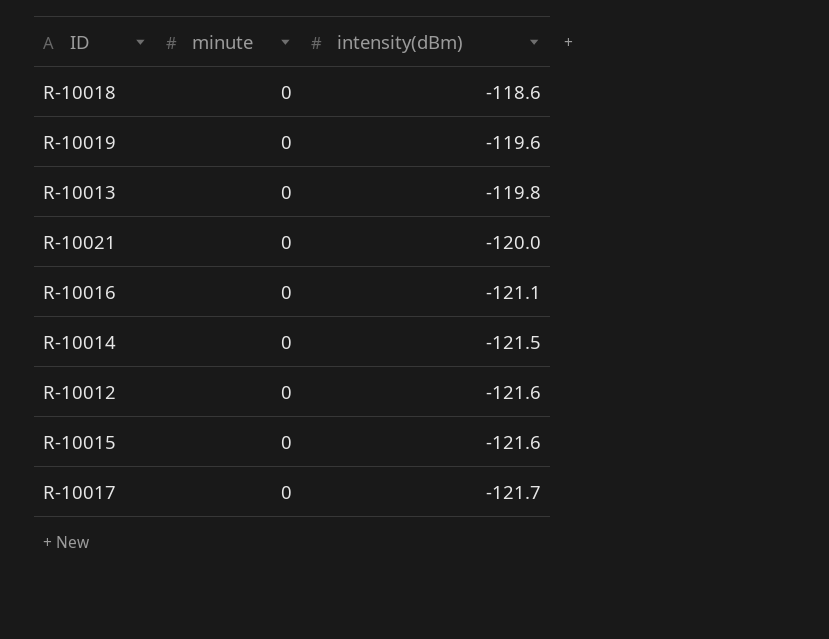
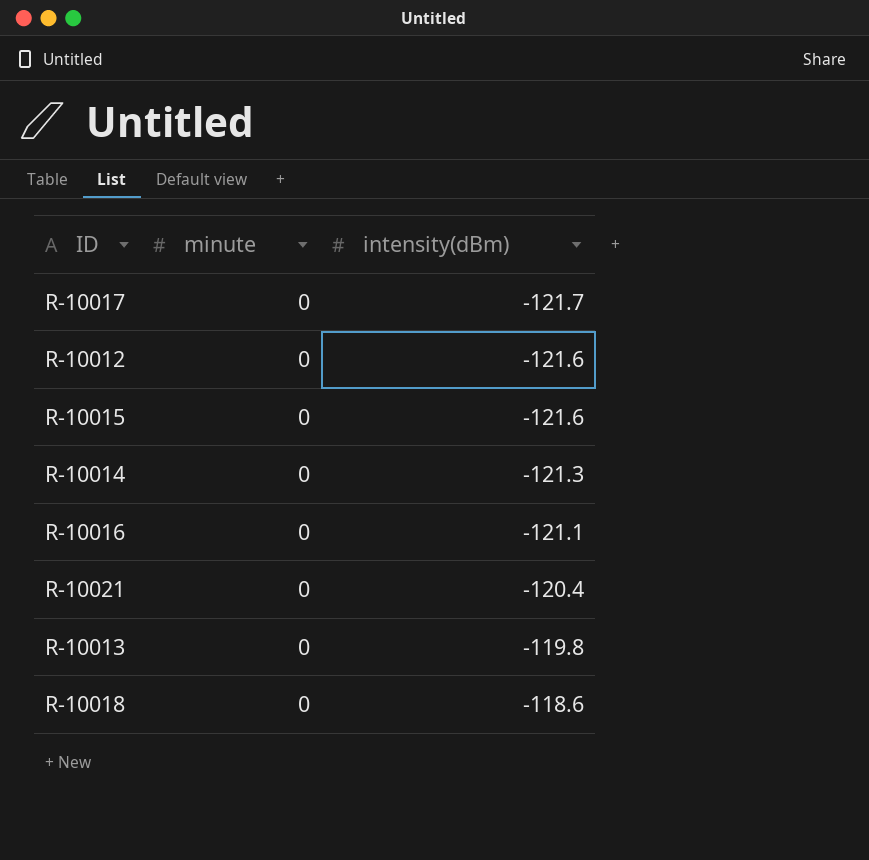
row order: intensity(dBm) descending -> intensity(dBm) ascending
row R-10019: 0 | -119.6 -> none
R-10014 | intensity(dBm): -121.5 -> -121.3
R-10021 | intensity(dBm): -120.0 -> -120.4

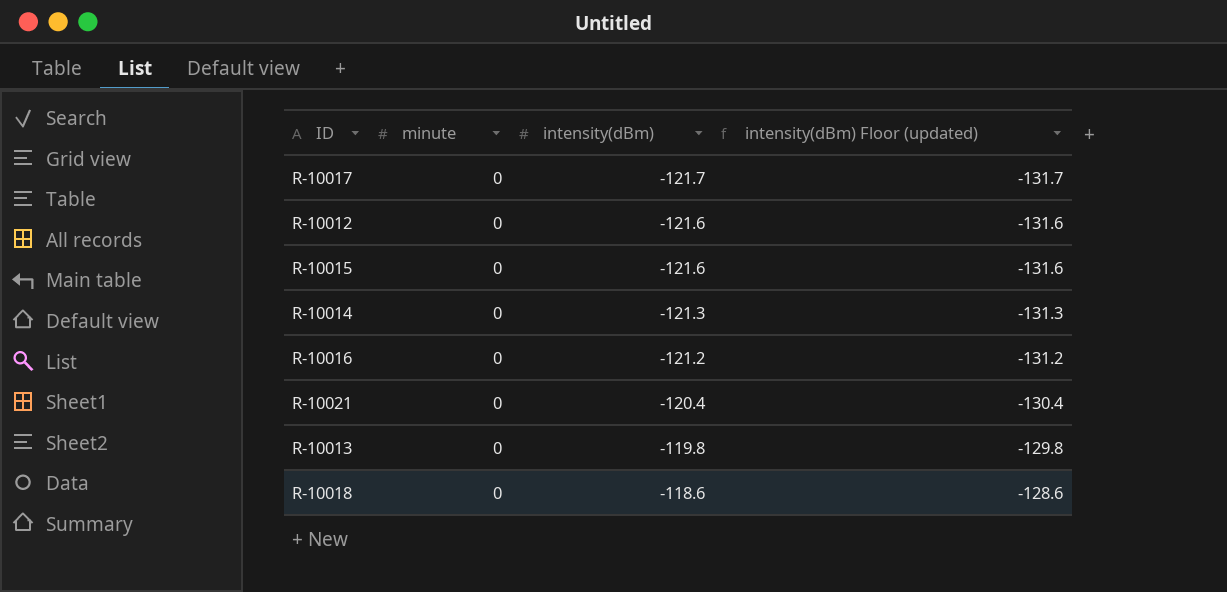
column intensity(dBm) Floor (updated) | formula: none -> [intensity(dBm)] - 10
R-10016 | intensity(dBm): -121.1 -> -121.2

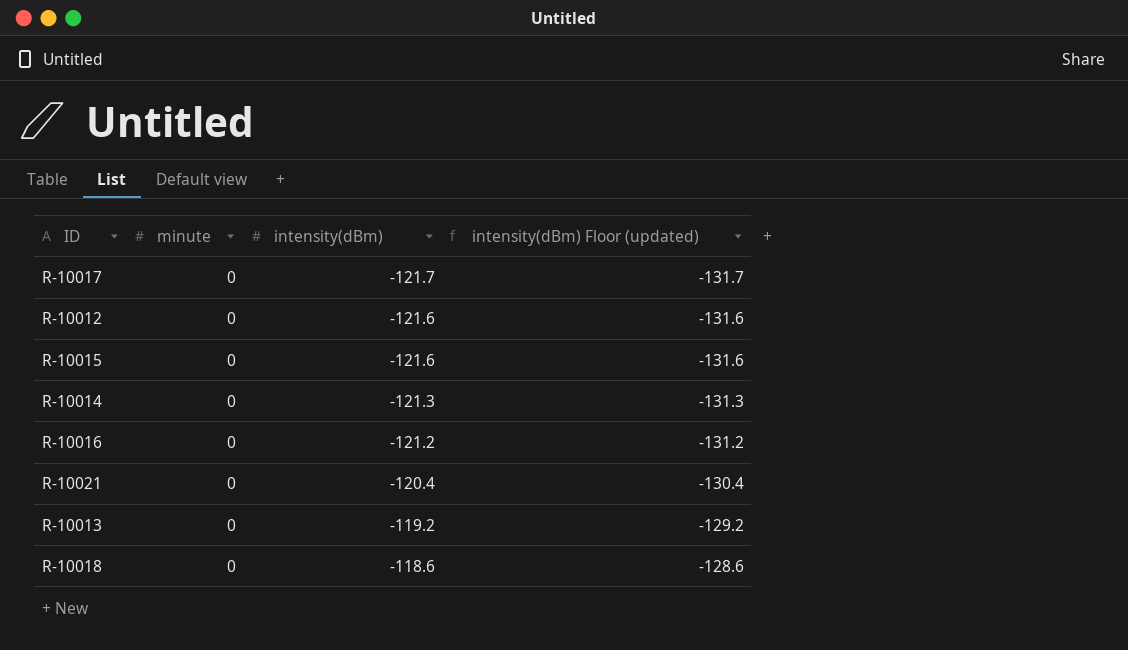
R-10013 | intensity(dBm): -119.8 -> -119.2
R-10013 | intensity(dBm) Floor (updated): -129.8 -> -129.2

